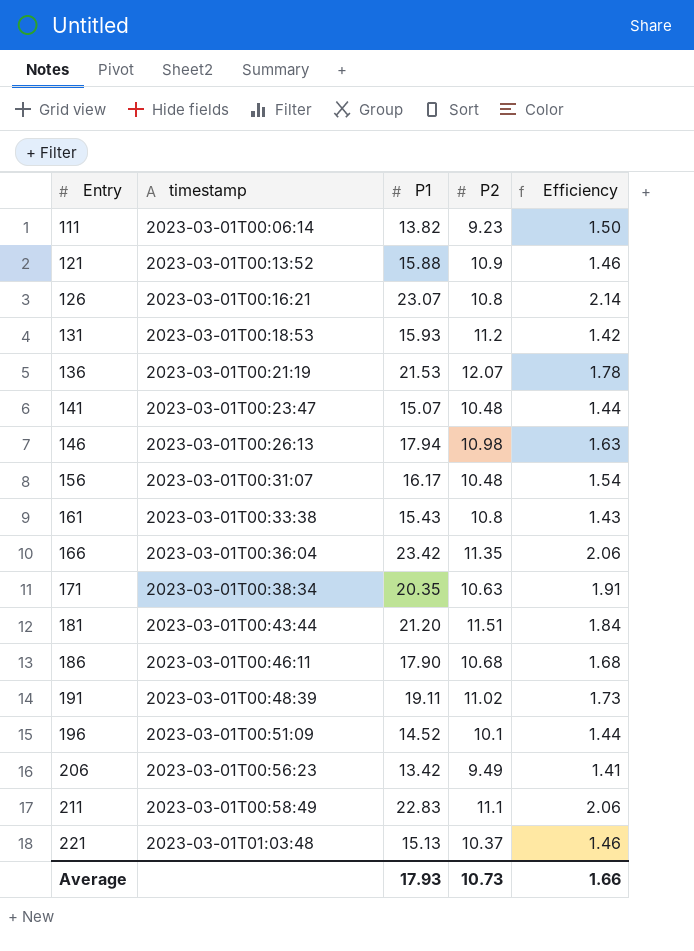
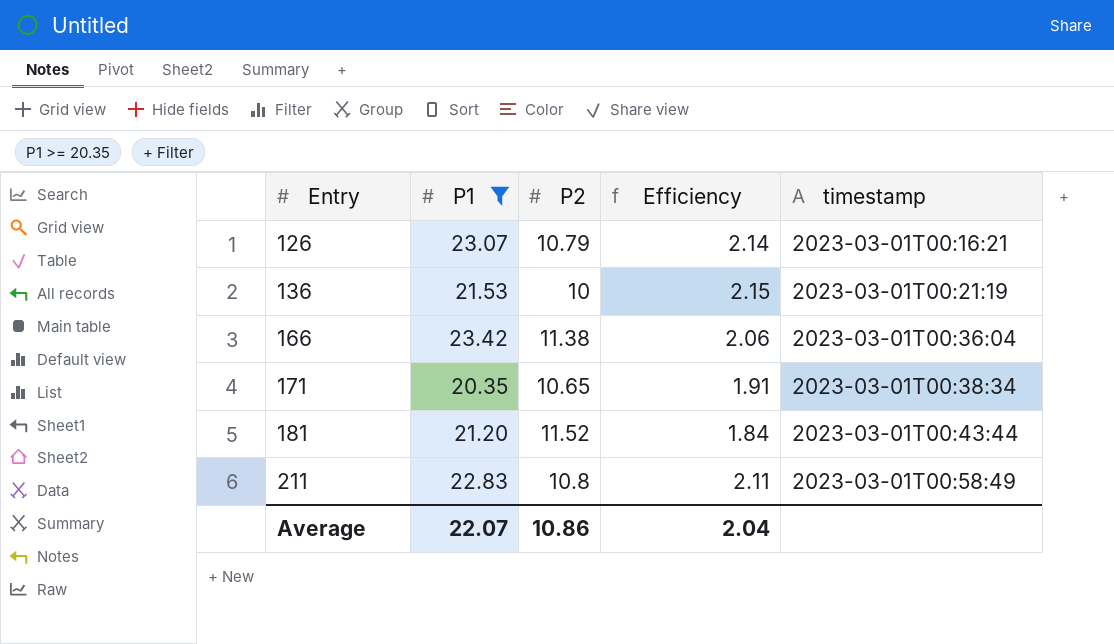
filter: none -> P1 >= 20.35
column timestamp | position: 2 -> 5
126 | P2: 10.8 -> 10.79
136 | P2: 12.07 -> 10
136 | Efficiency: 1.78 -> 2.15
166 | P2: 11.35 -> 11.38
171 | P2: 10.63 -> 10.65
181 | P2: 11.51 -> 11.52
211 | P2: 11.1 -> 10.8
211 | Efficiency: 2.06 -> 2.11
Average | P1: 17.93 -> 22.07
Average | P2: 10.73 -> 10.86
Average | Efficiency: 1.66 -> 2.04

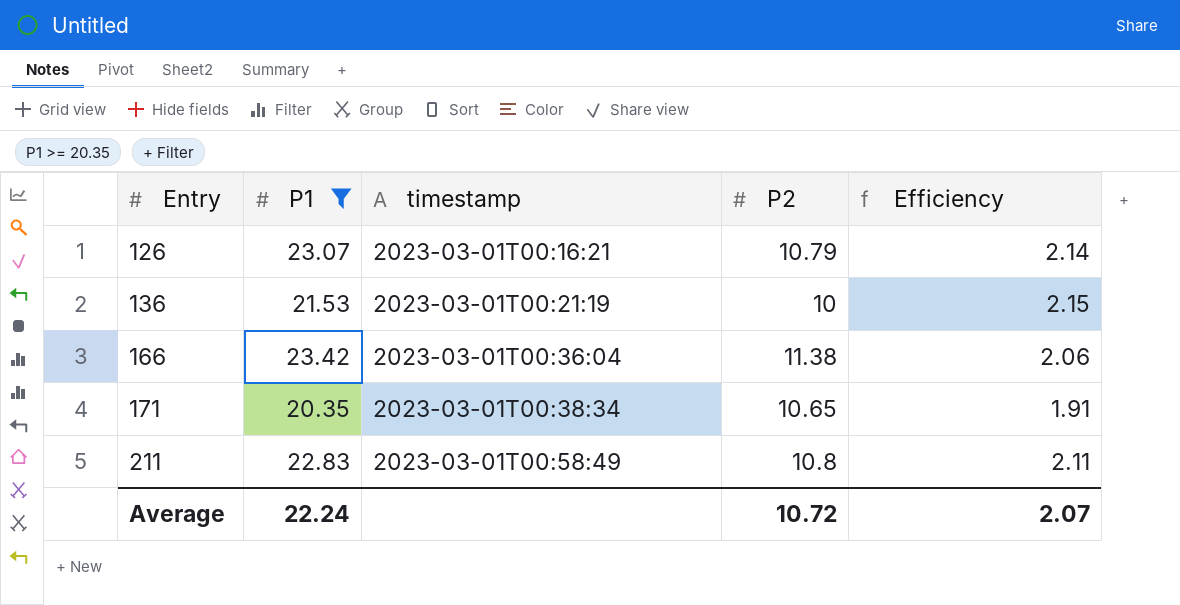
column timestamp | position: 5 -> 3
row 181: 21.20 | 11.52 | 1.84 | 2023-03-01T00:43:44 -> none
Average | P1: 22.07 -> 22.24
Average | P2: 10.86 -> 10.72
Average | Efficiency: 2.04 -> 2.07

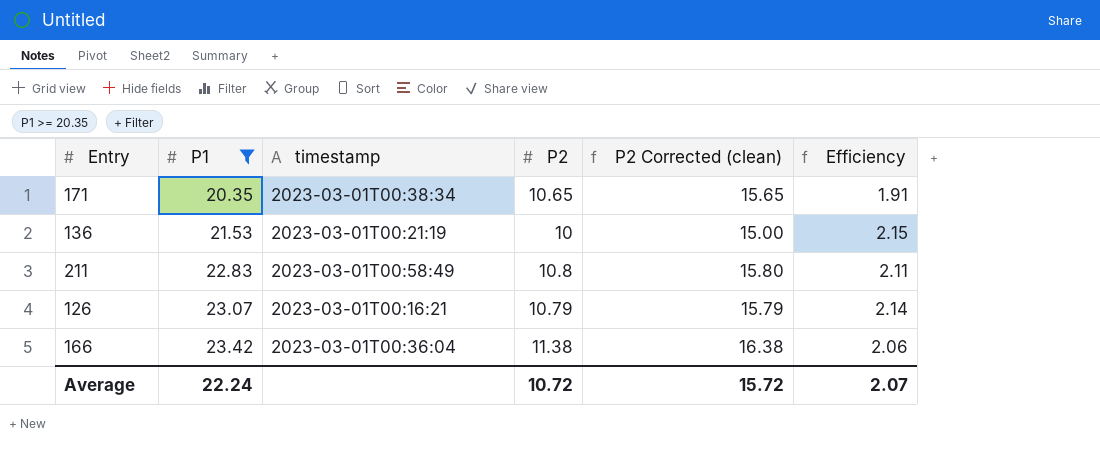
row order: Entry ascending -> P1 ascending
column P2 Corrected (clean) | formula: none -> [P2] + 5

